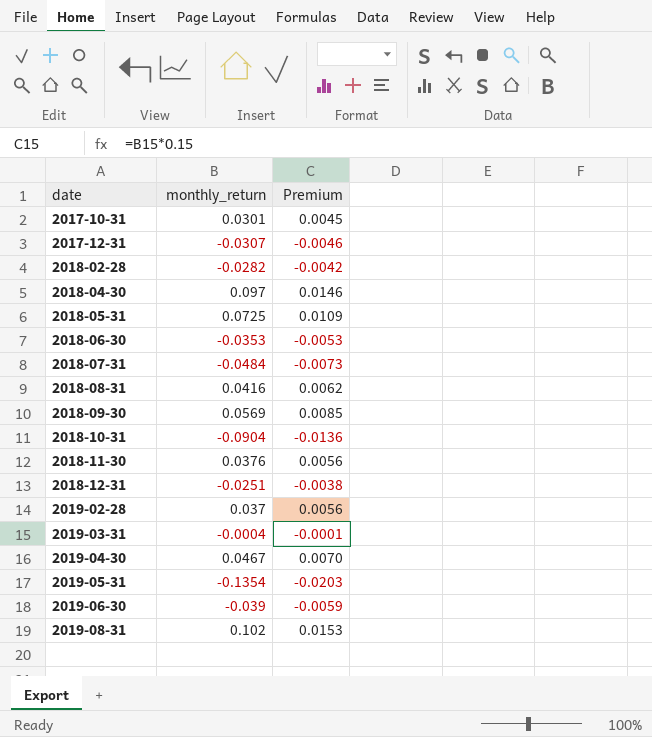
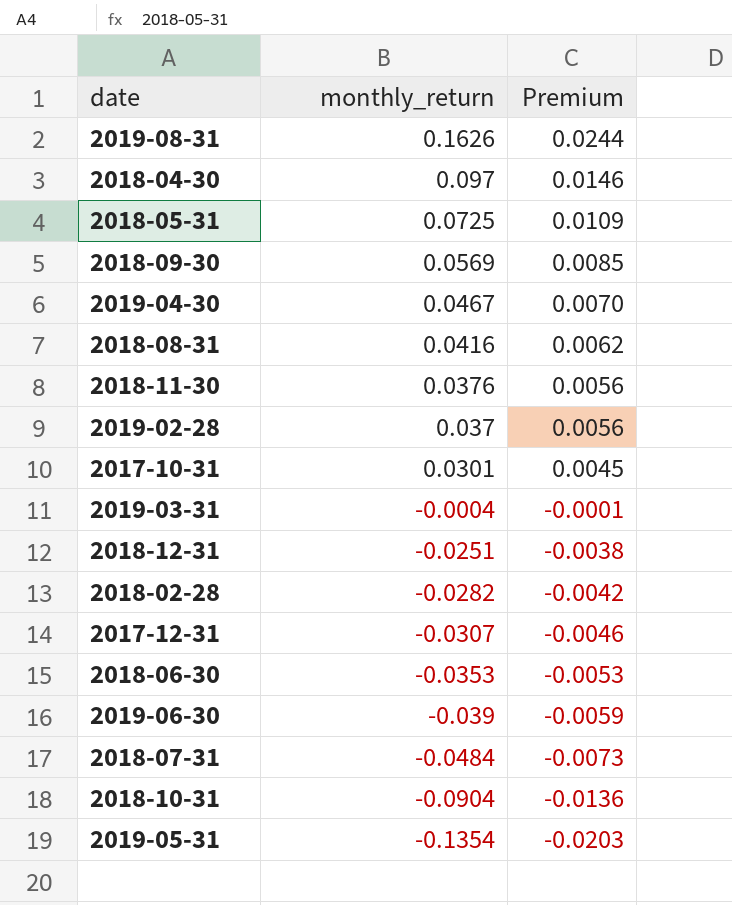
row order: date ascending -> monthly_return descending
2019-08-31 | monthly_return: 0.102 -> 0.1626
2019-08-31 | Premium: 0.0153 -> 0.0244

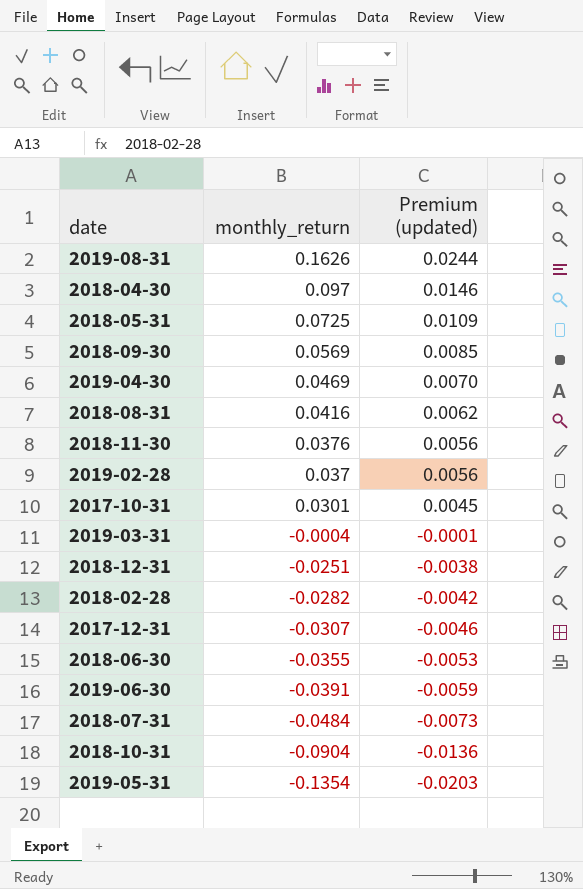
column name: Premium -> Premium (updated)
2019-04-30 | monthly_return: 0.0467 -> 0.0469
2018-06-30 | monthly_return: -0.0353 -> -0.0355
2019-06-30 | monthly_return: -0.039 -> -0.0391

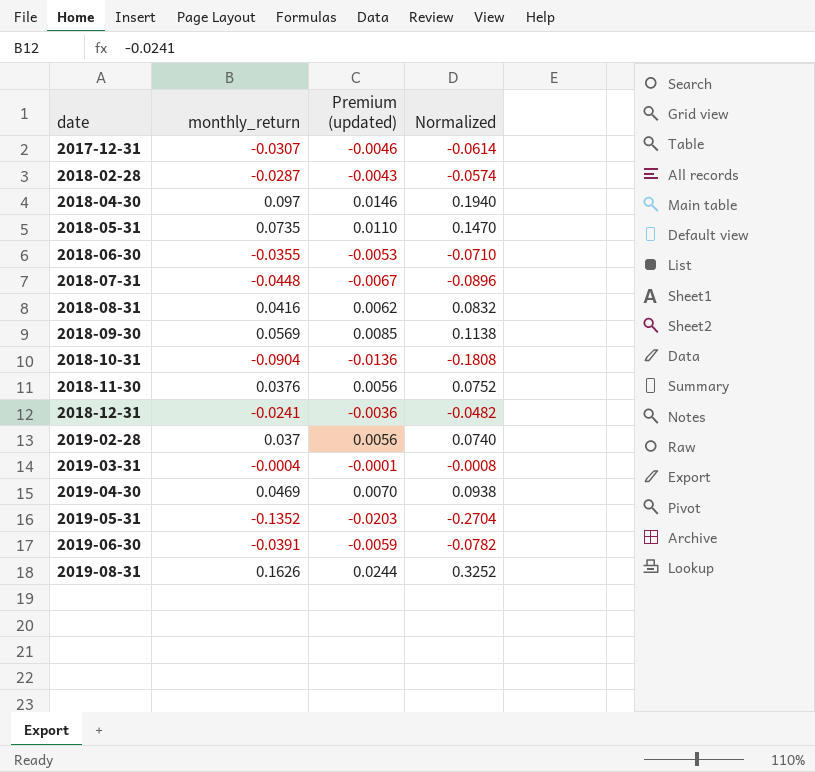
row order: monthly_return descending -> date ascending
column Normalized | formula: none -> [monthly_return] * 2
row 2017-10-31: 0.0301 | 0.0045 -> none
2018-02-28 | monthly_return: -0.0282 -> -0.0287
2018-02-28 | Premium (updated): -0.0042 -> -0.0043
2018-05-31 | monthly_return: 0.0725 -> 0.0735
2018-05-31 | Premium (updated): 0.0109 -> 0.0110
2018-07-31 | monthly_return: -0.0484 -> -0.0448
2018-07-31 | Premium (updated): -0.0073 -> -0.0067
2018-12-31 | monthly_return: -0.0251 -> -0.0241
2018-12-31 | Premium (updated): -0.0038 -> -0.0036
2019-05-31 | monthly_return: -0.1354 -> -0.1352

